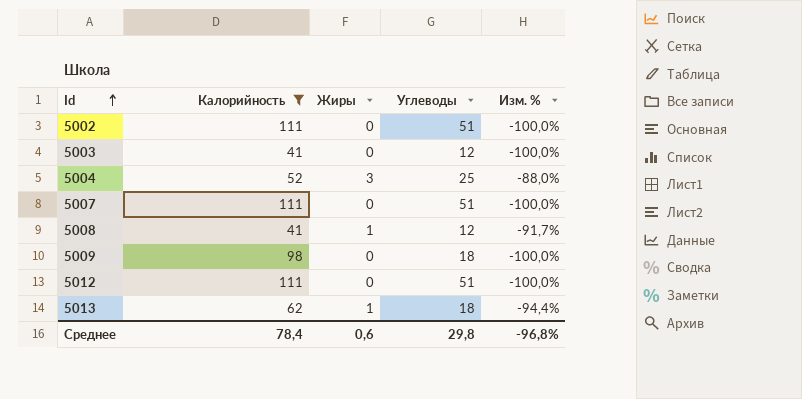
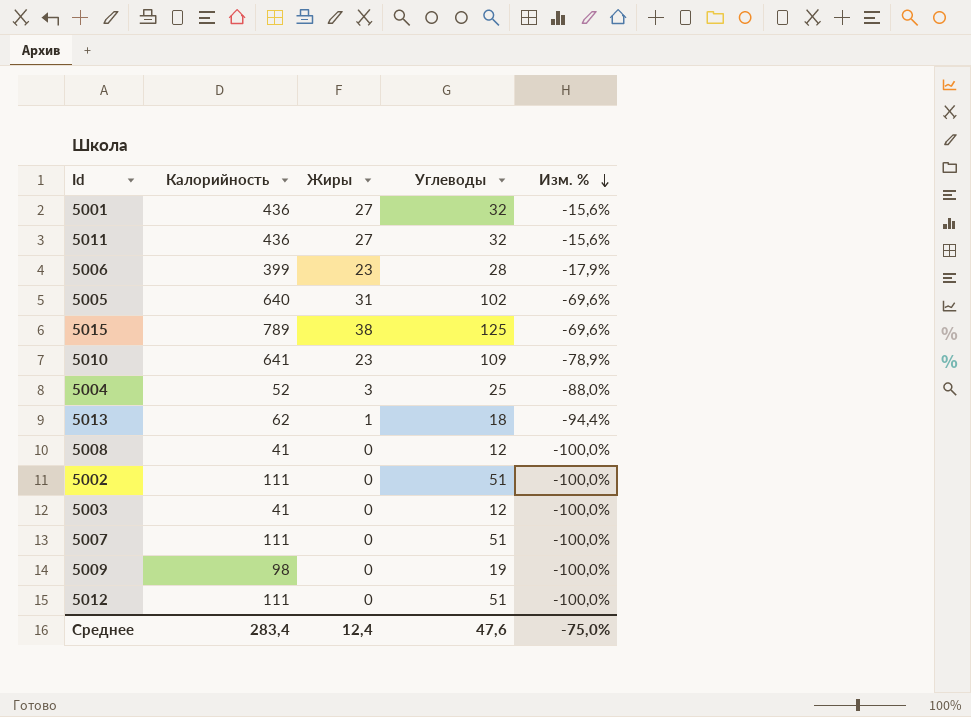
filter: Калорийность <= 111 -> none
row order: Id ascending -> Изм. % descending
5008 | Жиры: 1 -> 0
5008 | Изм. %: -91,7% -> -100,0%
5009 | Углеводы: 18 -> 19
Среднее | Калорийность: 78,4 -> 283,4
Среднее | Жиры: 0,6 -> 12,4
Среднее | Углеводы: 29,8 -> 47,6
Среднее | Изм. %: -96,8% -> -75,0%

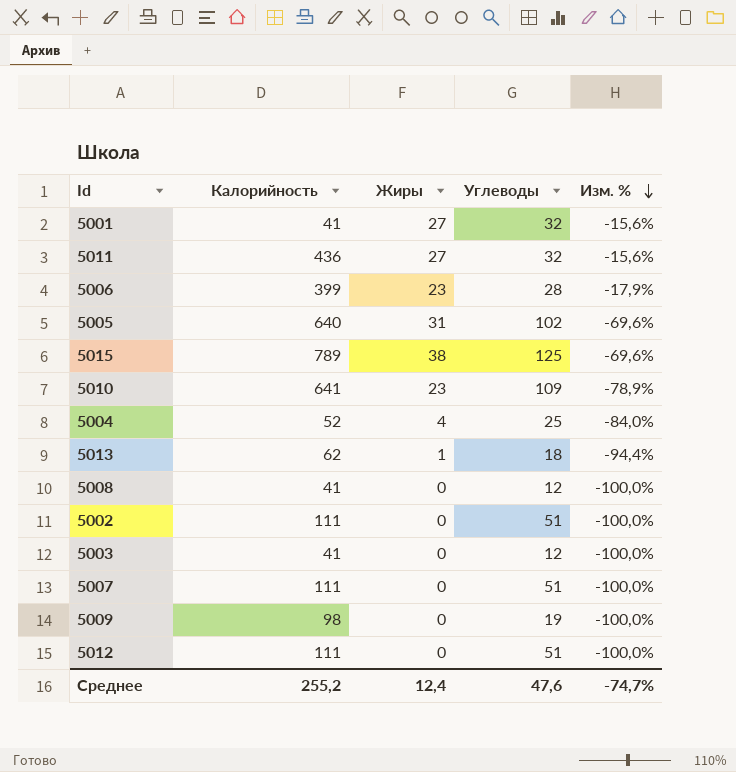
5001 | Калорийность: 436 -> 41
5004 | Жиры: 3 -> 4
5004 | Изм. %: -88,0% -> -84,0%
Среднее | Калорийность: 283,4 -> 255,2
Среднее | Изм. %: -75,0% -> -74,7%

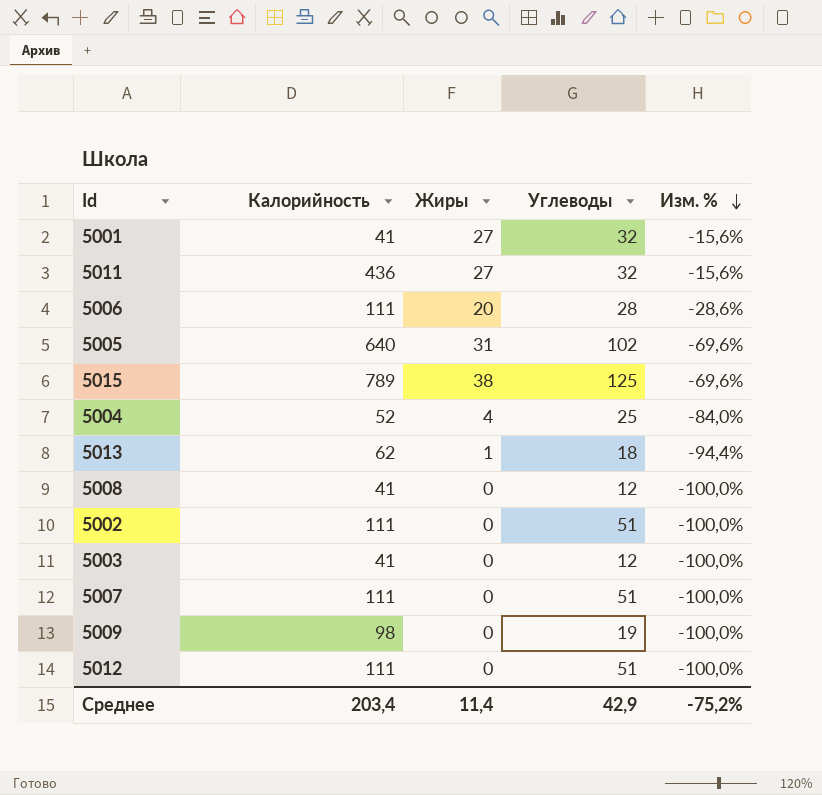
row 5010: 641 | 23 | 109 | -78,9% -> none
5006 | Калорийность: 399 -> 111
5006 | Жиры: 23 -> 20
5006 | Изм. %: -17,9% -> -28,6%
Среднее | Калорийность: 255,2 -> 203,4
Среднее | Жиры: 12,4 -> 11,4
Среднее | Углеводы: 47,6 -> 42,9
Среднее | Изм. %: -74,7% -> -75,2%

